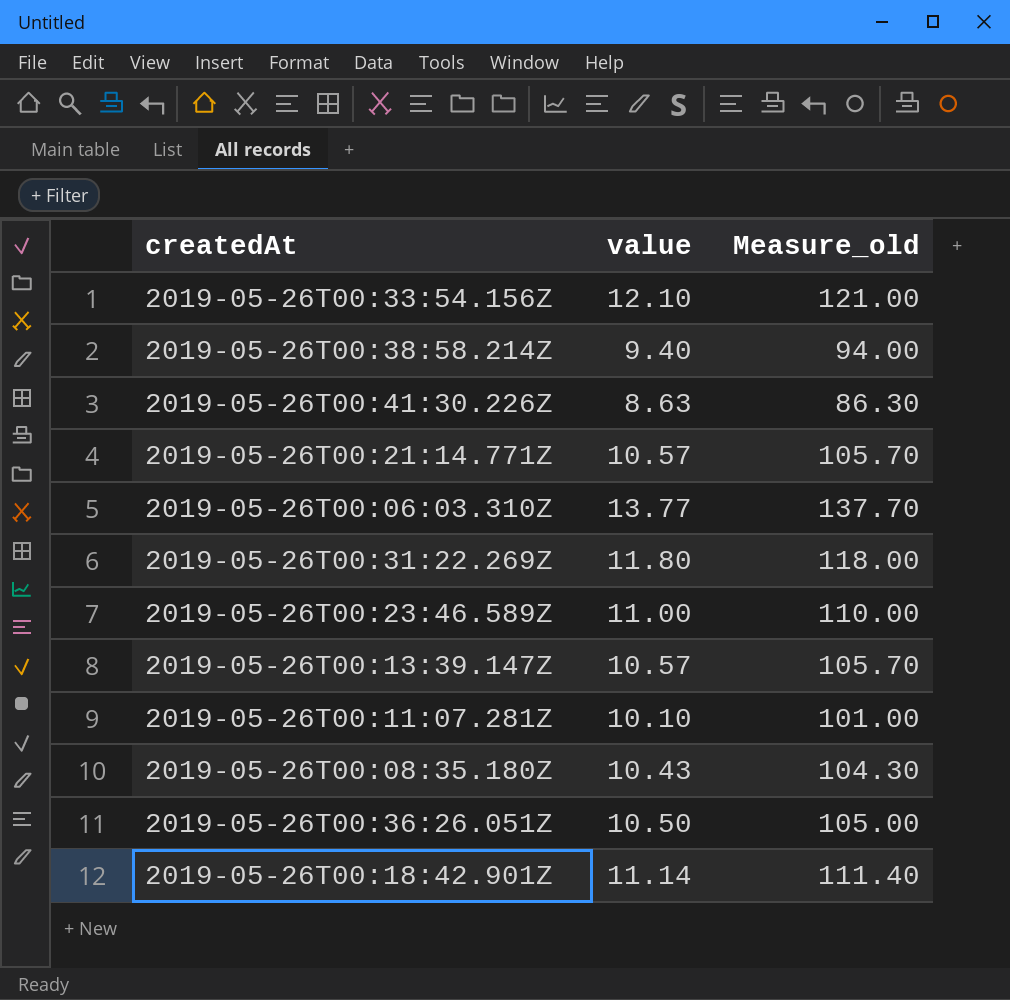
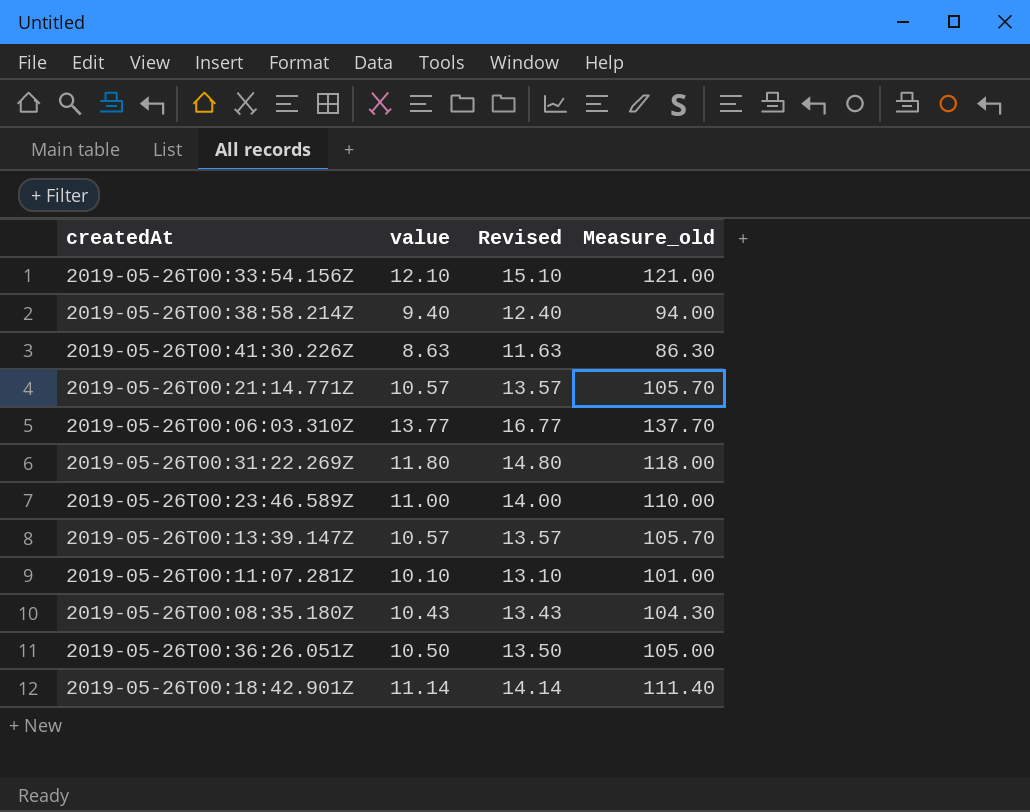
column Revised | formula: none -> [value] + 3

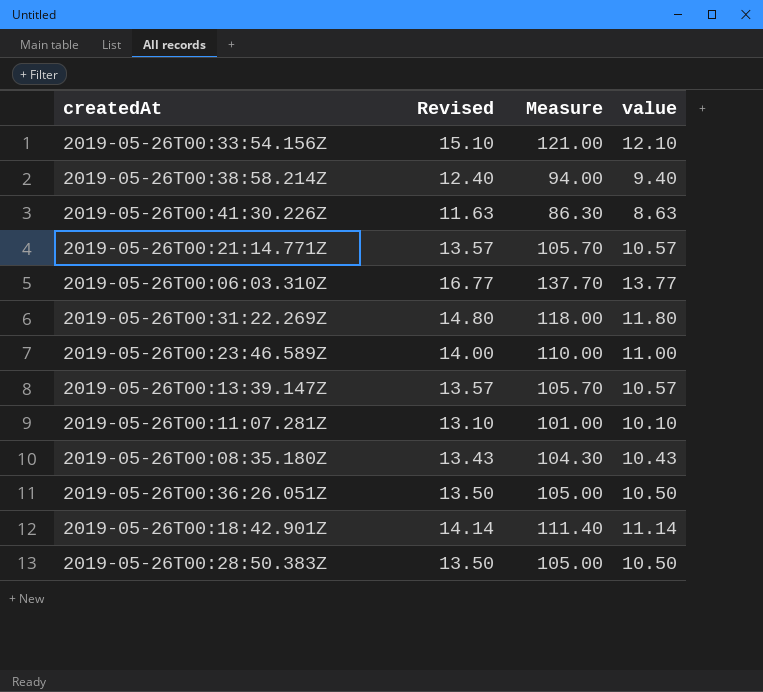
column name: Measure_old -> Measure
column value | position: 2 -> 4
row 2019-05-26T00:28:50.383Z: none -> 13.50 | 105.00 | 10.50

